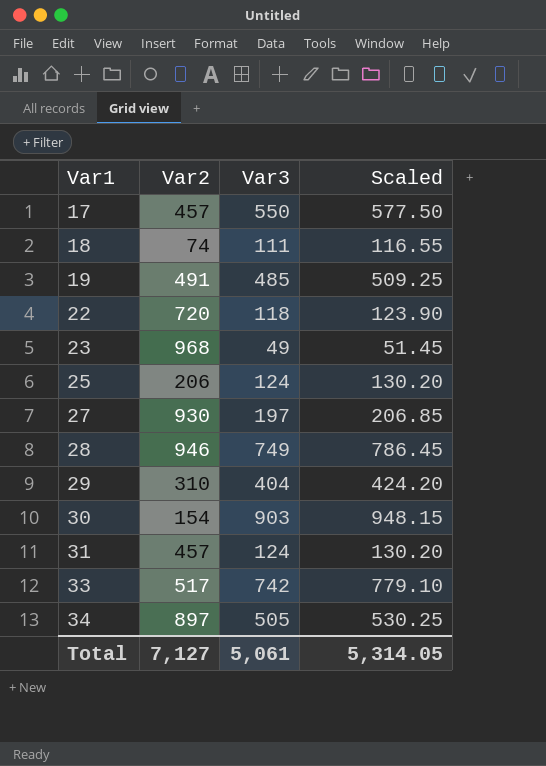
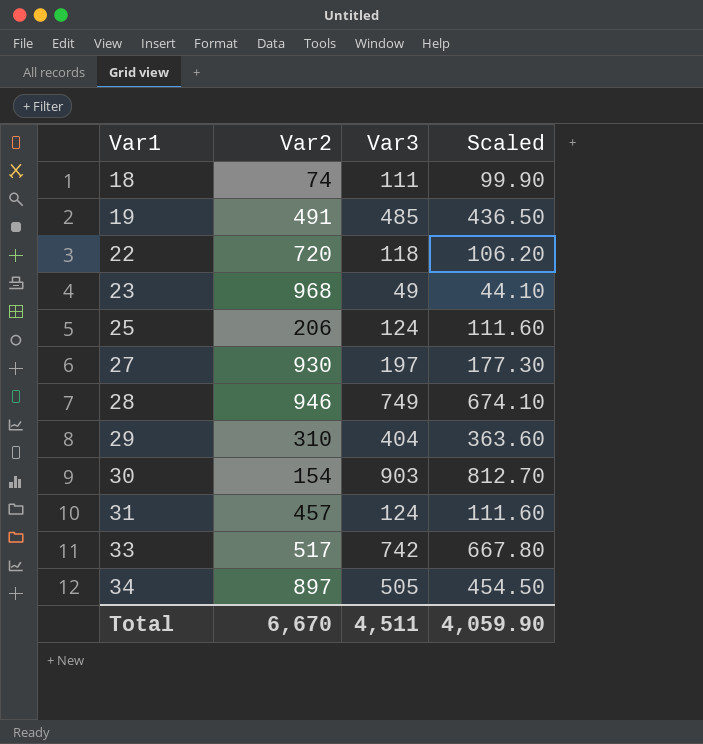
column Scaled | formula: [Var3] * 1.05 -> [Var3] * 0.9
row 17: 457 | 550 | 577.50 -> none
Total | Var2: 7,127 -> 6,670
Total | Var3: 5,061 -> 4,511
Total | Scaled: 5,314.05 -> 4,059.90

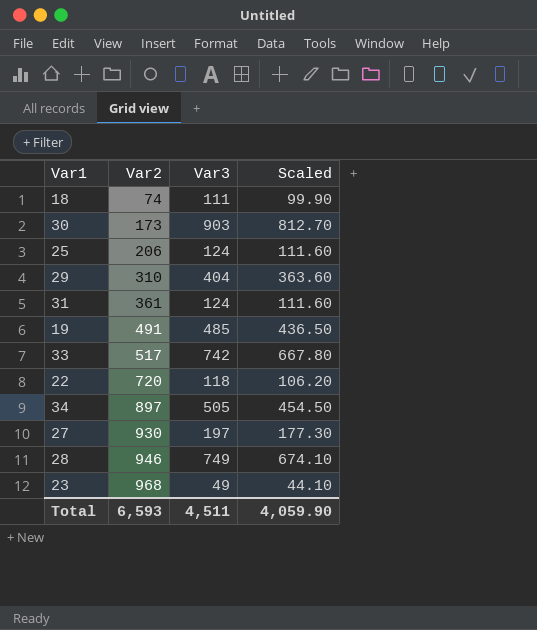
row order: Var1 ascending -> Var2 ascending
30 | Var2: 154 -> 173
31 | Var2: 457 -> 361
Total | Var2: 6,670 -> 6,593

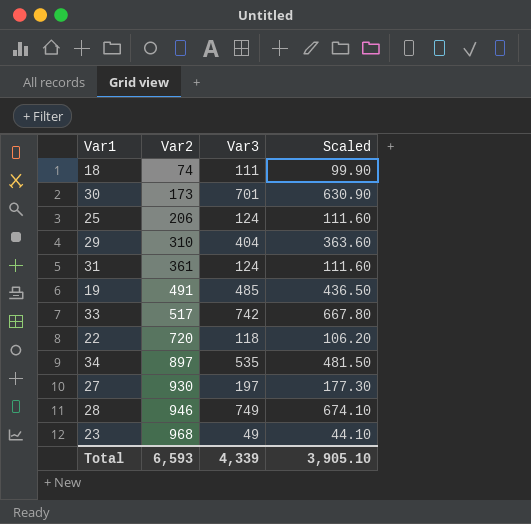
30 | Var3: 903 -> 701
30 | Scaled: 812.70 -> 630.90
34 | Var3: 505 -> 535
34 | Scaled: 454.50 -> 481.50
Total | Var3: 4,511 -> 4,339
Total | Scaled: 4,059.90 -> 3,905.10

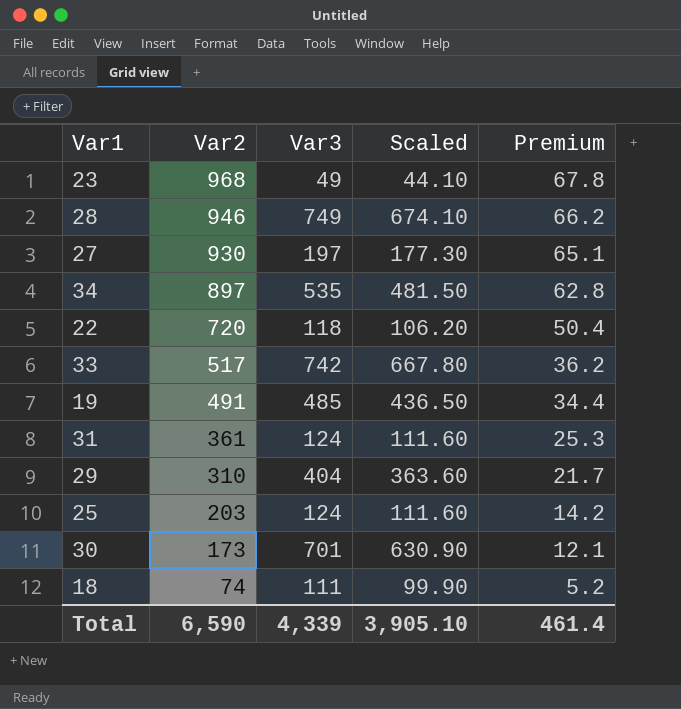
row order: Var2 ascending -> Var2 descending
column Premium | formula: none -> [Var2] * 0.07
25 | Var2: 206 -> 203
Total | Var2: 6,593 -> 6,590

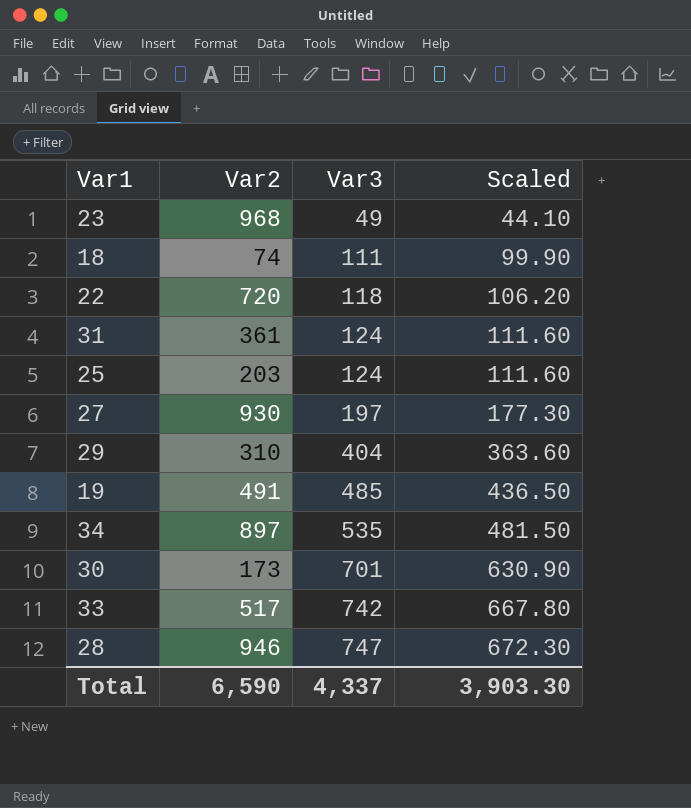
row order: Var2 descending -> Var3 ascending
column Premium | formula: [Var2] * 0.07 -> none
28 | Var3: 749 -> 747
28 | Scaled: 674.10 -> 672.30
Total | Var3: 4,339 -> 4,337
Total | Scaled: 3,905.10 -> 3,903.30

